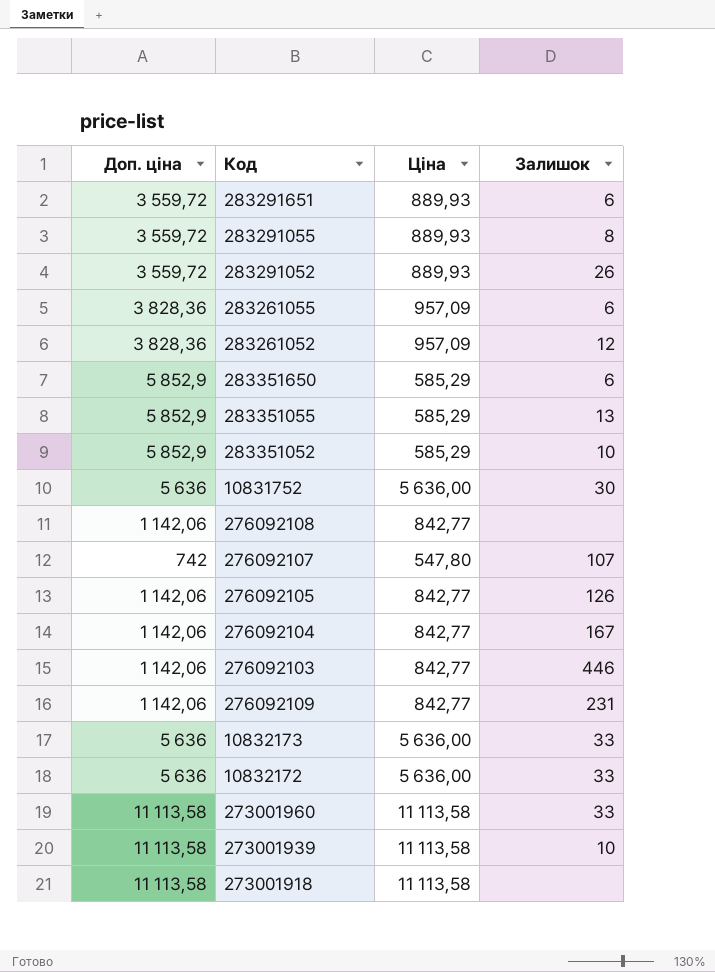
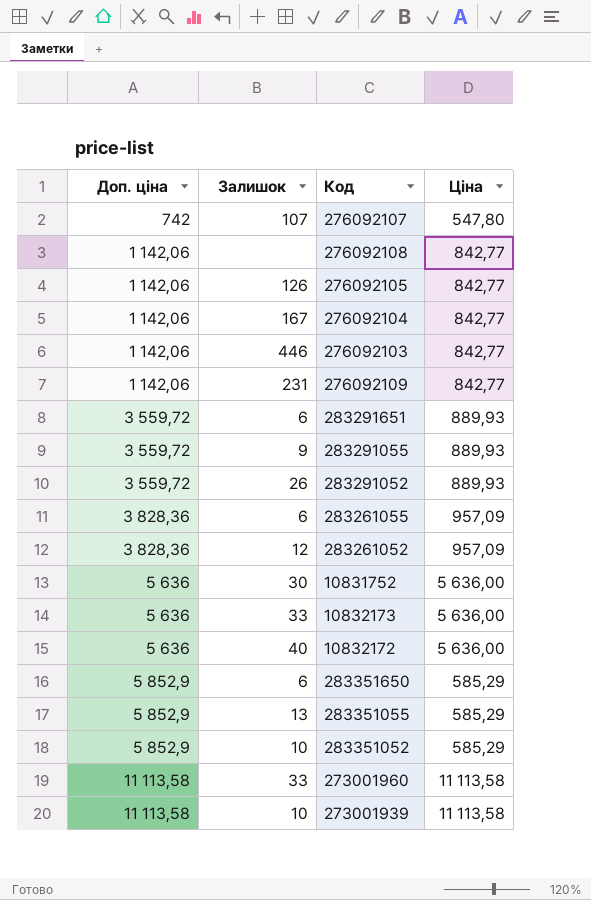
row order: none -> Доп. ціна ascending
column Залишок | position: 4 -> 2
row 273001918: 11 113,58 | 11 113,58 | none -> none
283291055 | Залишок: 8 -> 9
10832172 | Залишок: 33 -> 40

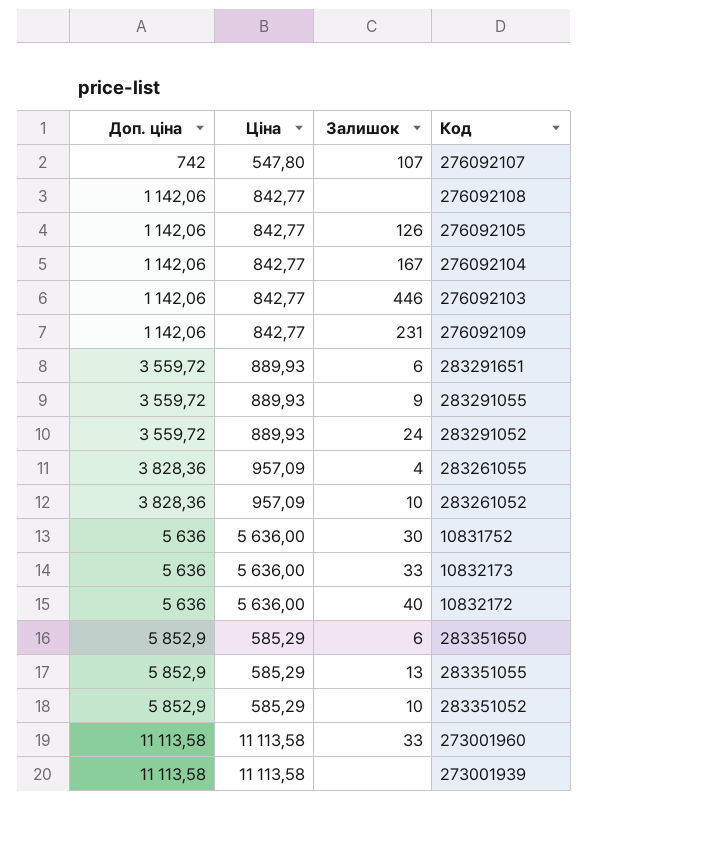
column Ціна | position: 4 -> 2
283291052 | Залишок: 26 -> 24
283261055 | Залишок: 6 -> 4
283261052 | Залишок: 12 -> 10
273001939 | Залишок: 10 -> none

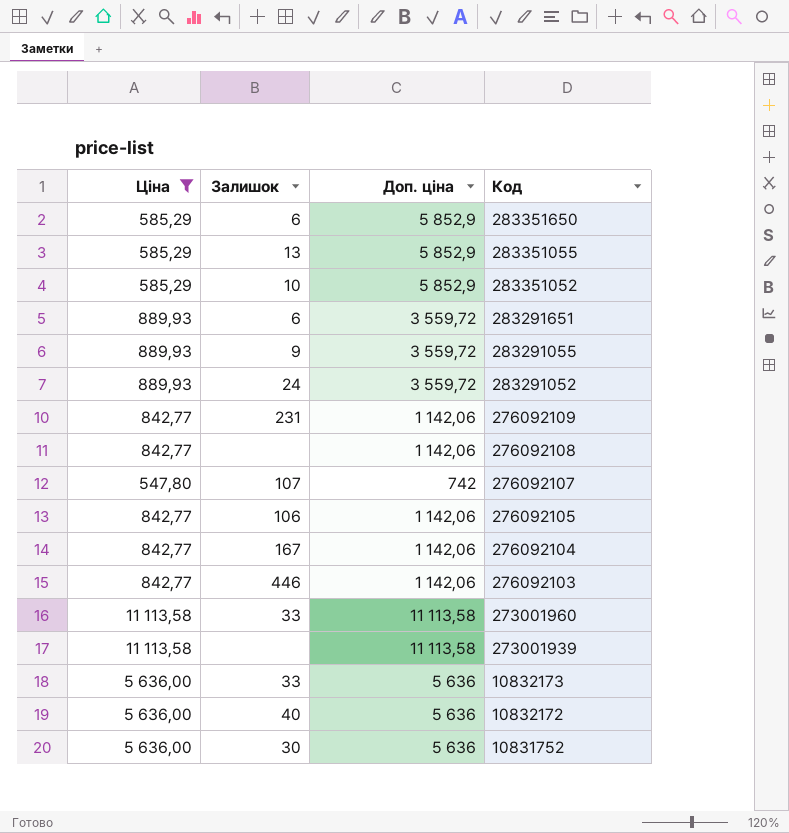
filter: none -> Ціна != 957,09
row order: Доп. ціна ascending -> Код descending
column Доп. ціна | position: 1 -> 3
276092105 | Залишок: 126 -> 106

